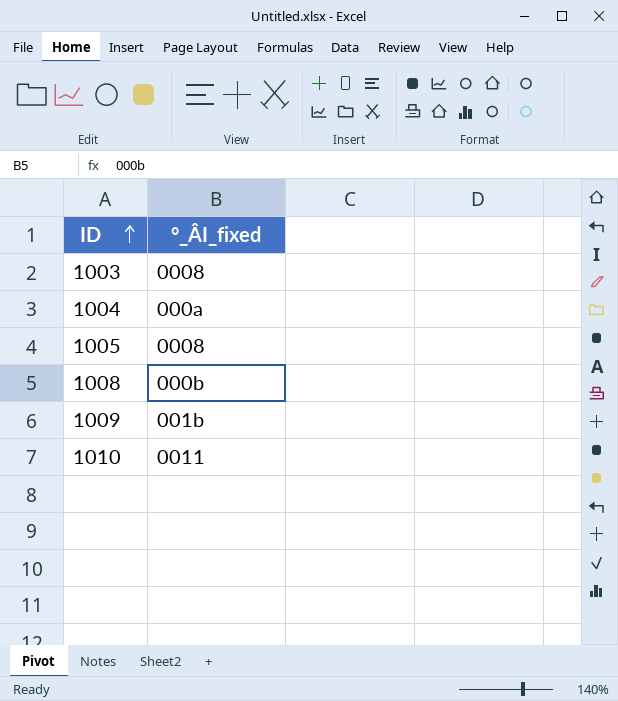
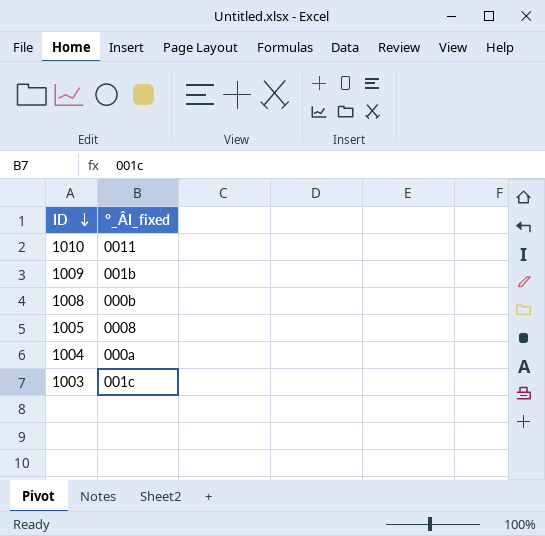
row order: ID ascending -> ID descending
1003 | °_ÂI_fixed: 0008 -> 001c

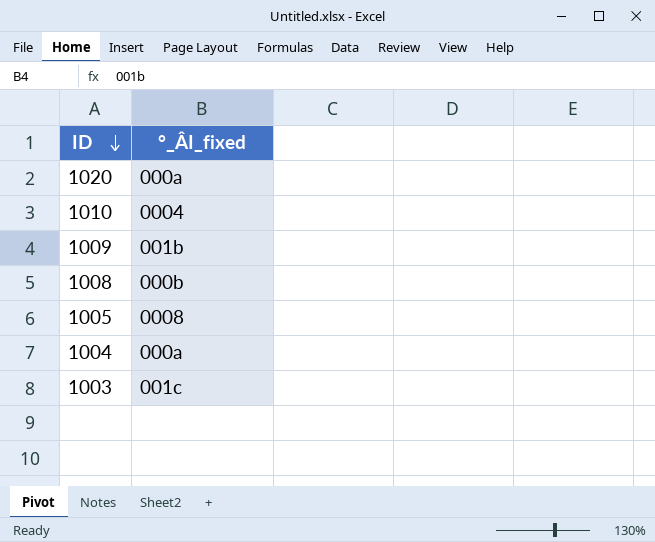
row 1020: none -> 000a
1010 | °_ÂI_fixed: 0011 -> 0004

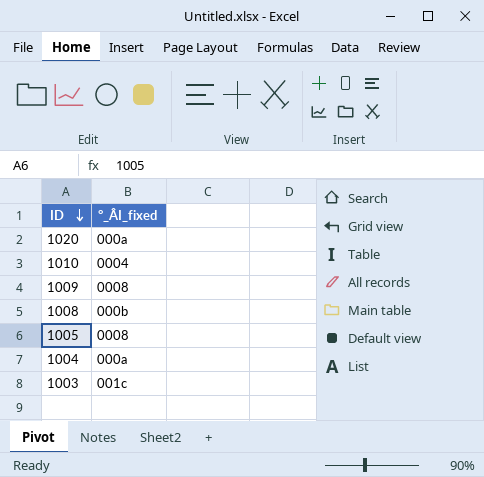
1009 | °_ÂI_fixed: 001b -> 0008

